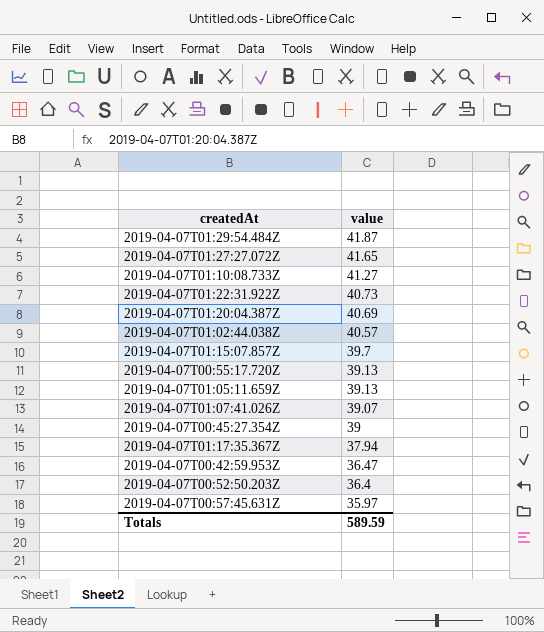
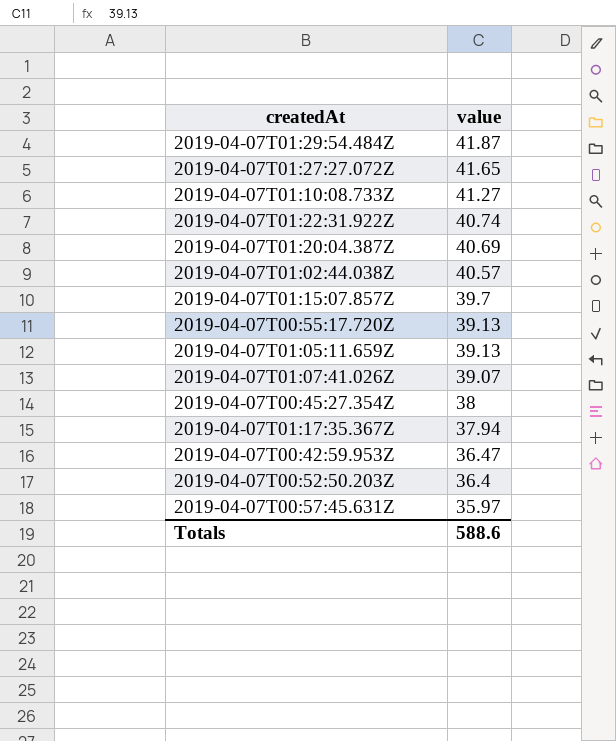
2019-04-07T01:22:31.922Z | value: 40.73 -> 40.74
2019-04-07T00:45:27.354Z | value: 39 -> 38
Totals | value: 589.59 -> 588.6

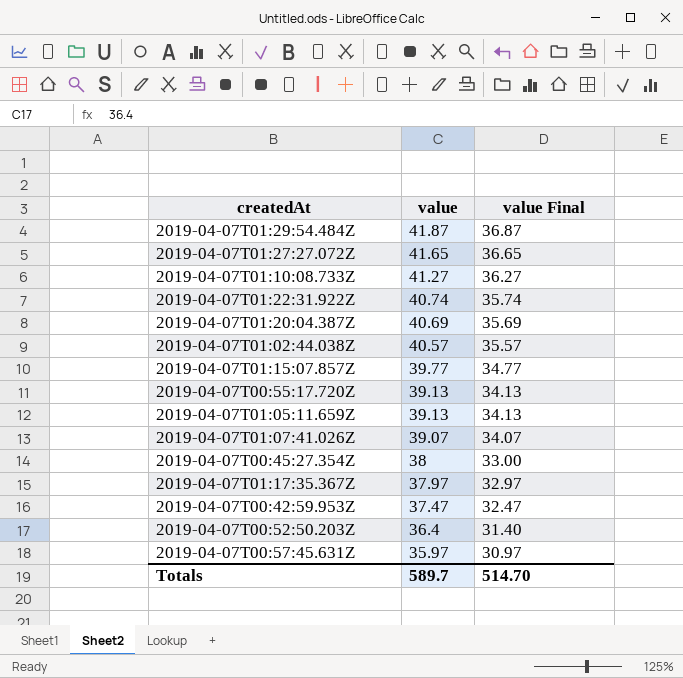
column value Final | formula: none -> [value] - 5
2019-04-07T01:15:07.857Z | value: 39.7 -> 39.77
2019-04-07T01:17:35.367Z | value: 37.94 -> 37.97
2019-04-07T00:42:59.953Z | value: 36.47 -> 37.47
Totals | value: 588.6 -> 589.7

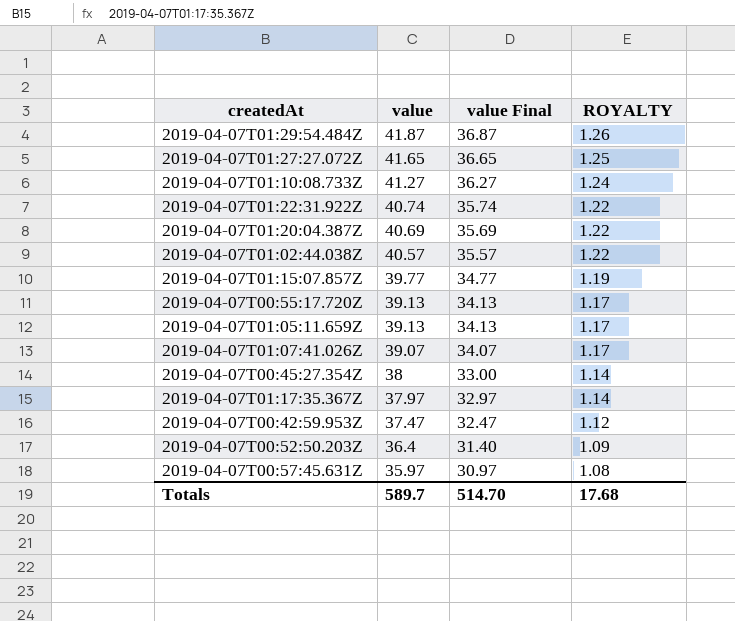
column ROYALTY | formula: none -> [value] * 0.03

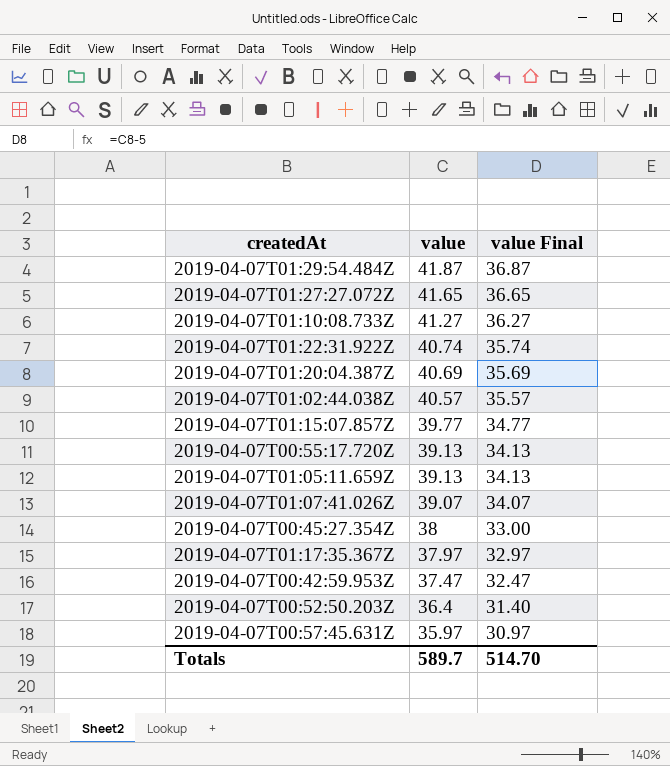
column ROYALTY | formula: [value] * 0.03 -> none

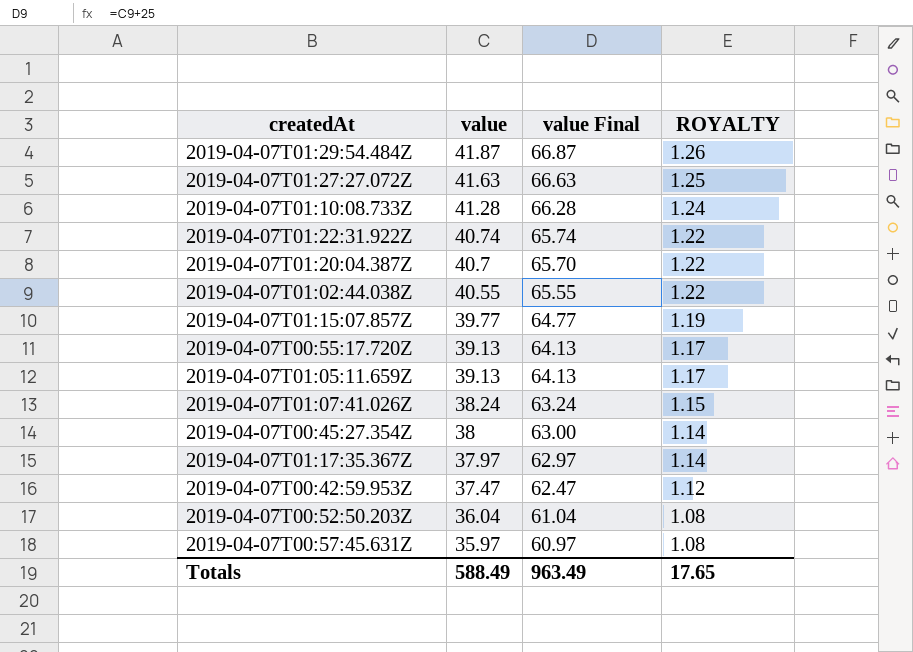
column value Final | formula: [value] - 5 -> [value] + 25
column ROYALTY | formula: none -> [value] * 0.03
2019-04-07T01:27:27.072Z | value: 41.65 -> 41.63
2019-04-07T01:10:08.733Z | value: 41.27 -> 41.28
2019-04-07T01:20:04.387Z | value: 40.69 -> 40.7
2019-04-07T01:02:44.038Z | value: 40.57 -> 40.55
2019-04-07T01:07:41.026Z | value: 39.07 -> 38.24
2019-04-07T00:52:50.203Z | value: 36.4 -> 36.04
Totals | value: 589.7 -> 588.49
Totals | value Final: 514.70 -> 963.49

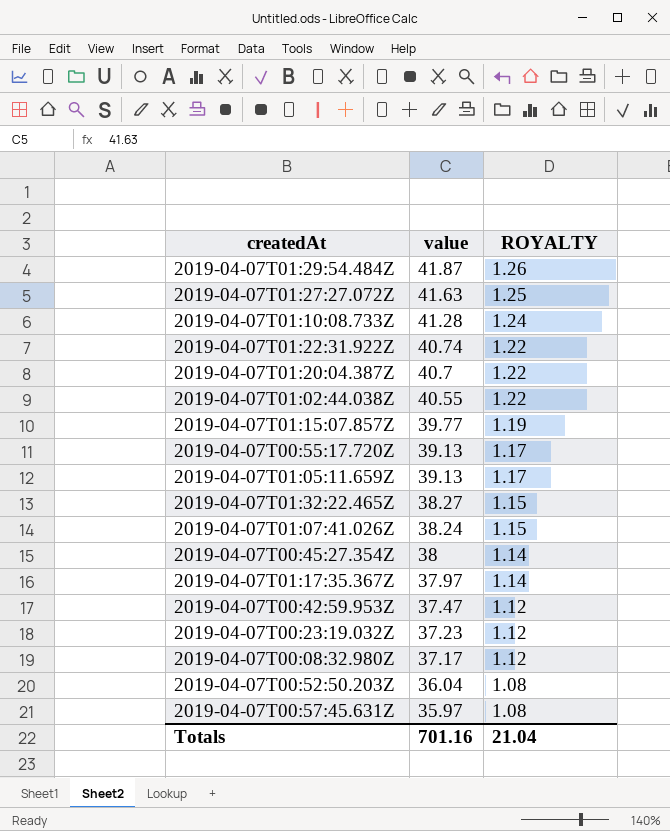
column value Final | formula: [value] + 25 -> none
row 2019-04-07T01:32:22.465Z: none -> 38.27 | 1.15
row 2019-04-07T00:23:19.032Z: none -> 37.23 | 1.12
row 2019-04-07T00:08:32.980Z: none -> 37.17 | 1.12
Totals | value: 588.49 -> 701.16
Totals | ROYALTY: 17.65 -> 21.04

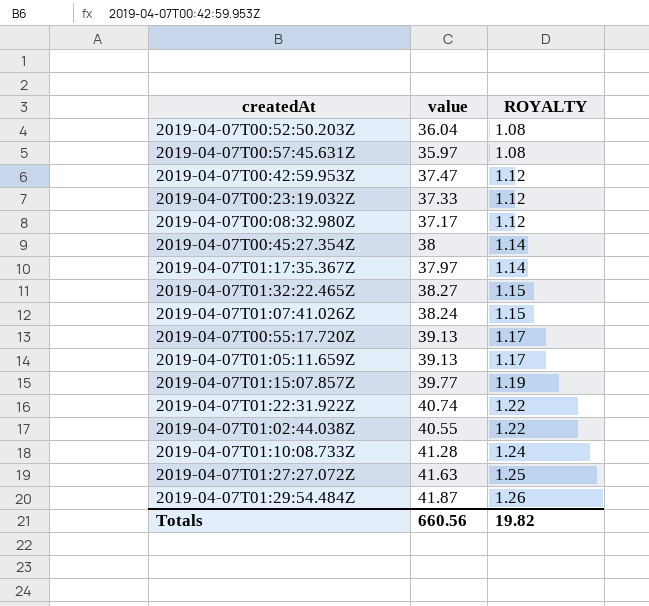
row order: value descending -> ROYALTY ascending
row 2019-04-07T01:20:04.387Z: 40.7 | 1.22 -> none
2019-04-07T00:23:19.032Z | value: 37.23 -> 37.33
Totals | value: 701.16 -> 660.56
Totals | ROYALTY: 21.04 -> 19.82

